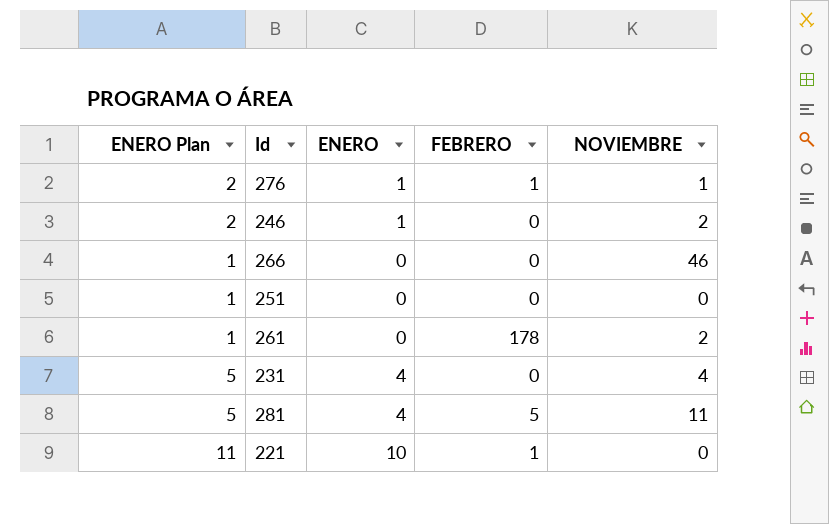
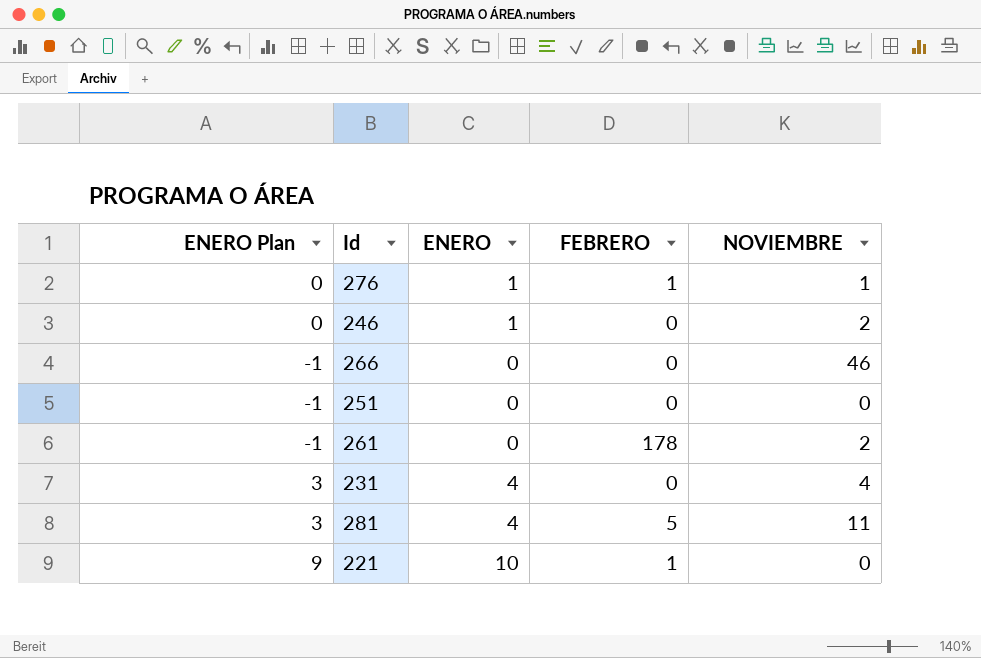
column ENERO Plan | formula: [ENERO] + 1 -> [ENERO] - 1

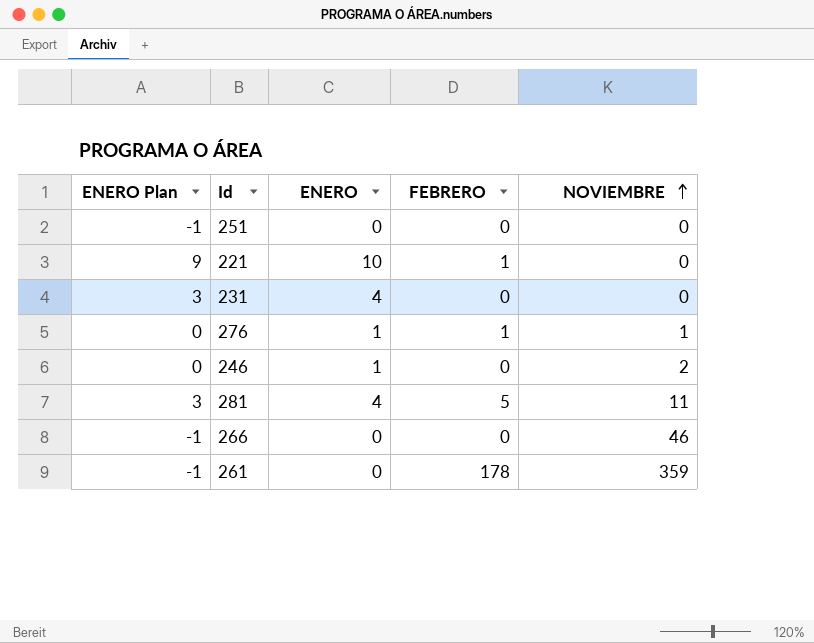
row order: none -> NOVIEMBRE ascending
231 | NOVIEMBRE: 4 -> 0
261 | NOVIEMBRE: 2 -> 359

